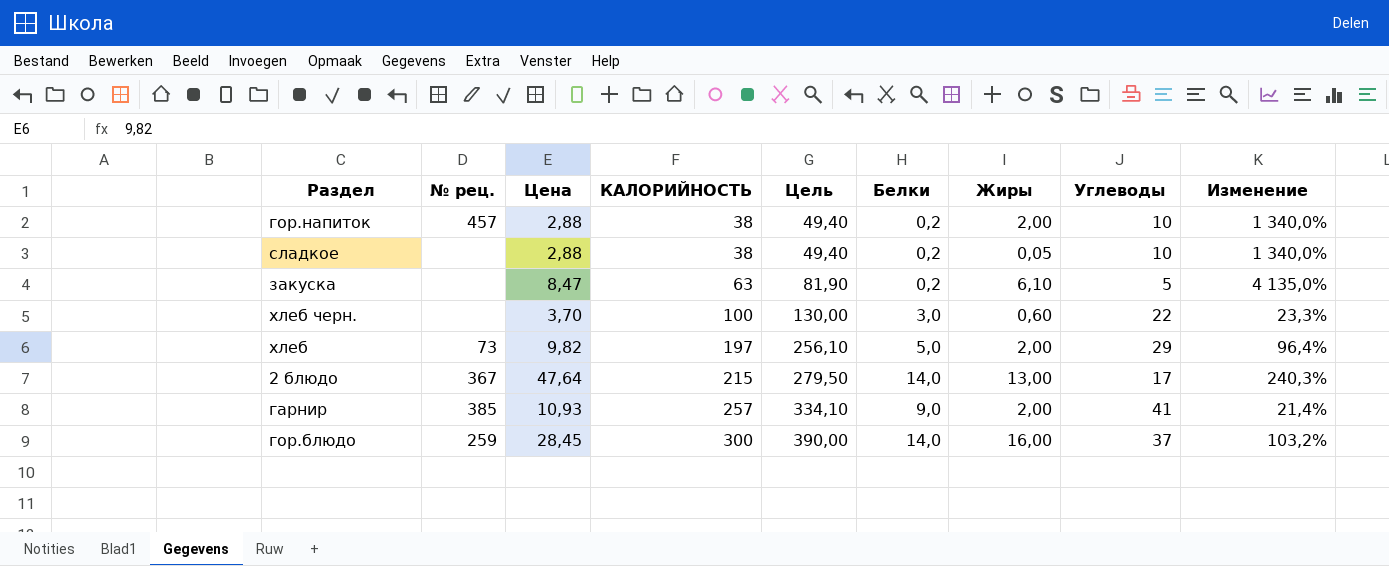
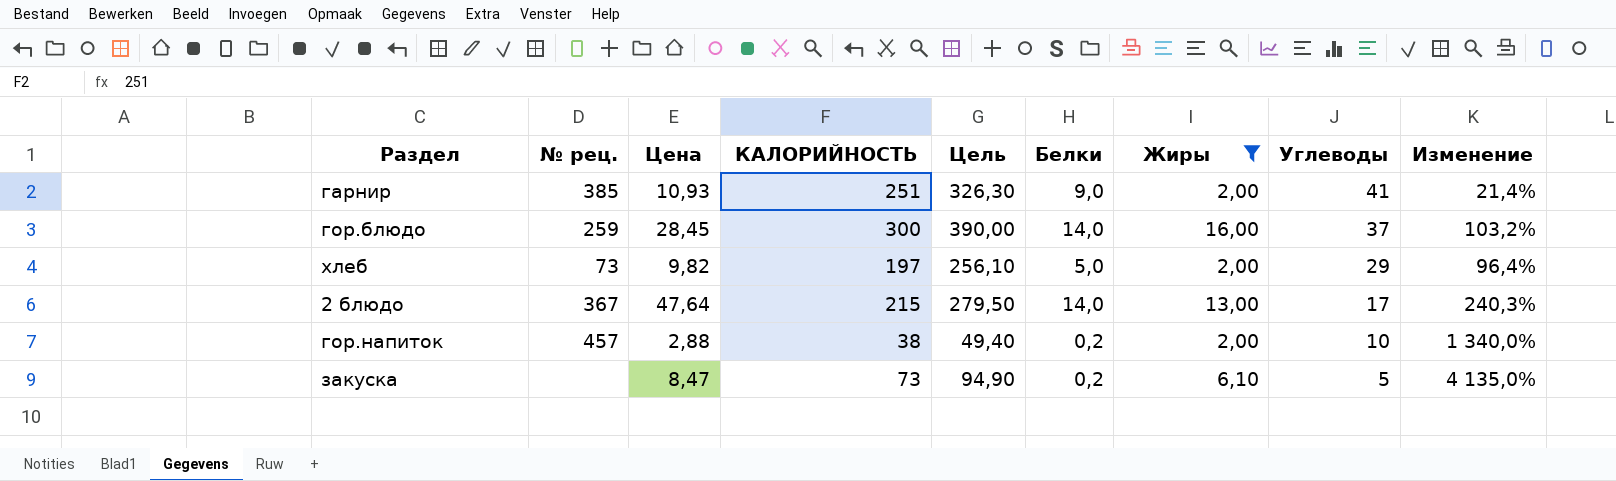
filter: none -> Жиры >= 2,00
row order: КАЛОРИЙНОСТЬ ascending -> Углеводы descending
гарнир | КАЛОРИЙНОСТЬ: 257 -> 251
гарнир | Цель: 334,10 -> 326,30
закуска | КАЛОРИЙНОСТЬ: 63 -> 73
закуска | Цель: 81,90 -> 94,90

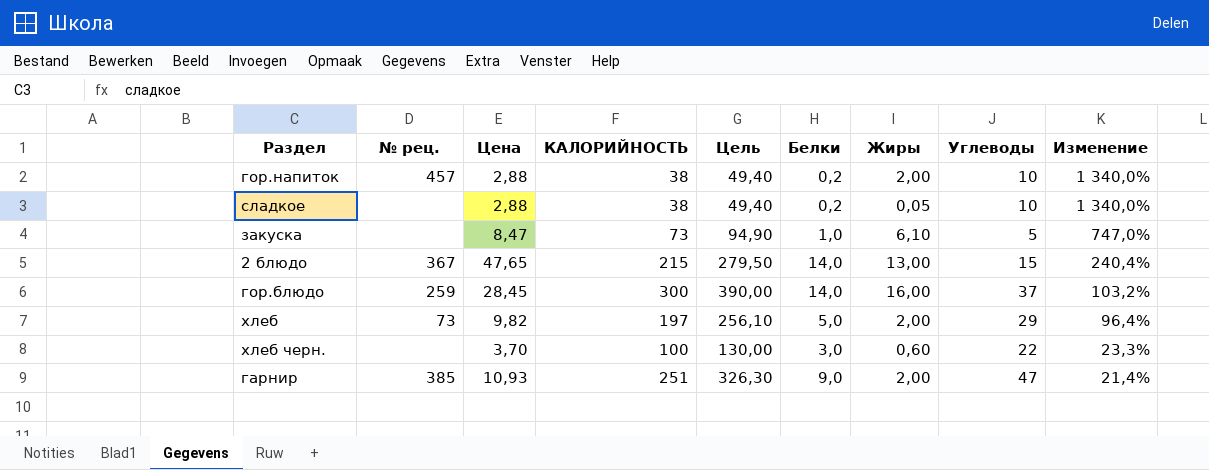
filter: Жиры >= 2,00 -> none
row order: Углеводы descending -> Изменение descending
закуска | Белки: 0,2 -> 1,0
закуска | Изменение: 4 135,0% -> 747,0%
2 блюдо | Цена: 47,64 -> 47,65
2 блюдо | Углеводы: 17 -> 15
2 блюдо | Изменение: 240,3% -> 240,4%
гарнир | Углеводы: 41 -> 47

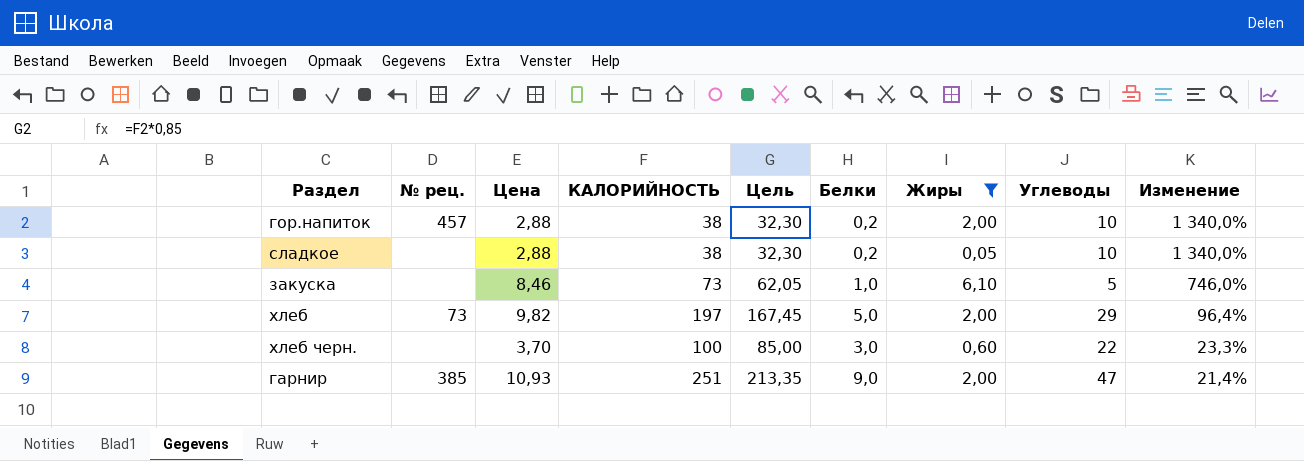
filter: none -> Жиры <= 6,10
column Цель | formula: [КАЛОРИЙНОСТЬ] * 1,3 -> [КАЛОРИЙНОСТЬ] * 0,85
закуска | Цена: 8,47 -> 8,46
закуска | Изменение: 747,0% -> 746,0%

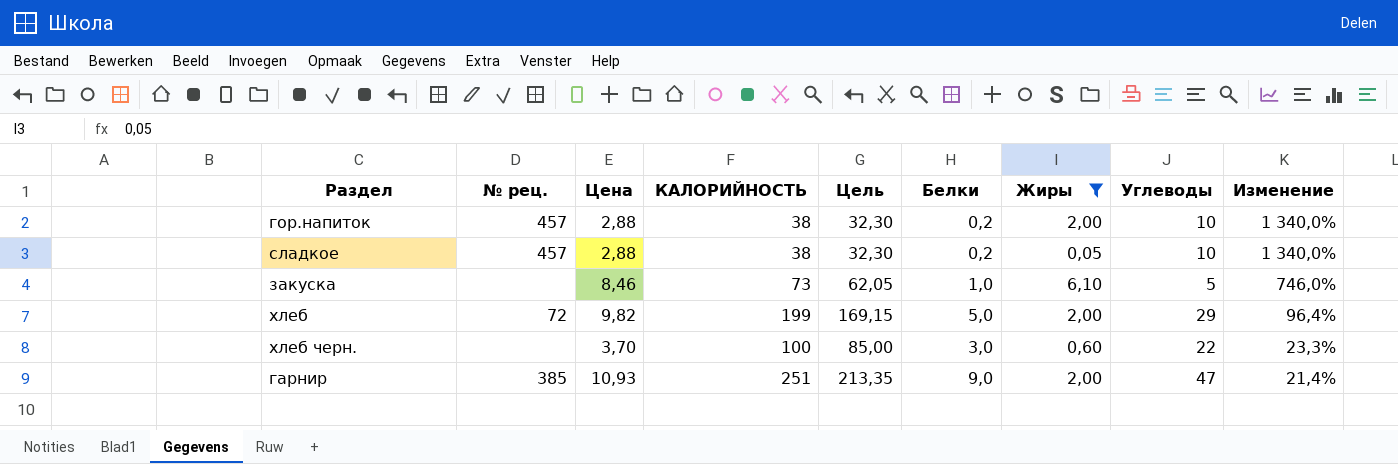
сладкое | № рец.: none -> 457
хлеб | № рец.: 73 -> 72
хлеб | КАЛОРИЙНОСТЬ: 197 -> 199
хлеб | Цель: 167,45 -> 169,15

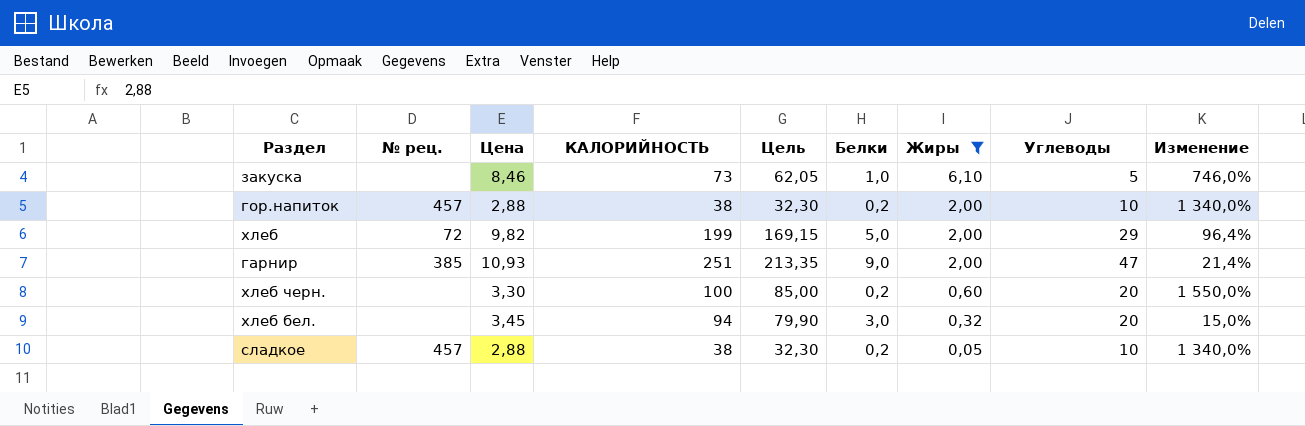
row order: Изменение descending -> Жиры descending
хлеб черн. | Цена: 3,70 -> 3,30
хлеб черн. | Белки: 3,0 -> 0,2
хлеб черн. | Углеводы: 22 -> 20
хлеб черн. | Изменение: 23,3% -> 1 550,0%
row хлеб бел.: none -> none | 3,45 | 94 | 79,90 | 3,0 | 0,32 | 20 | 15,0%

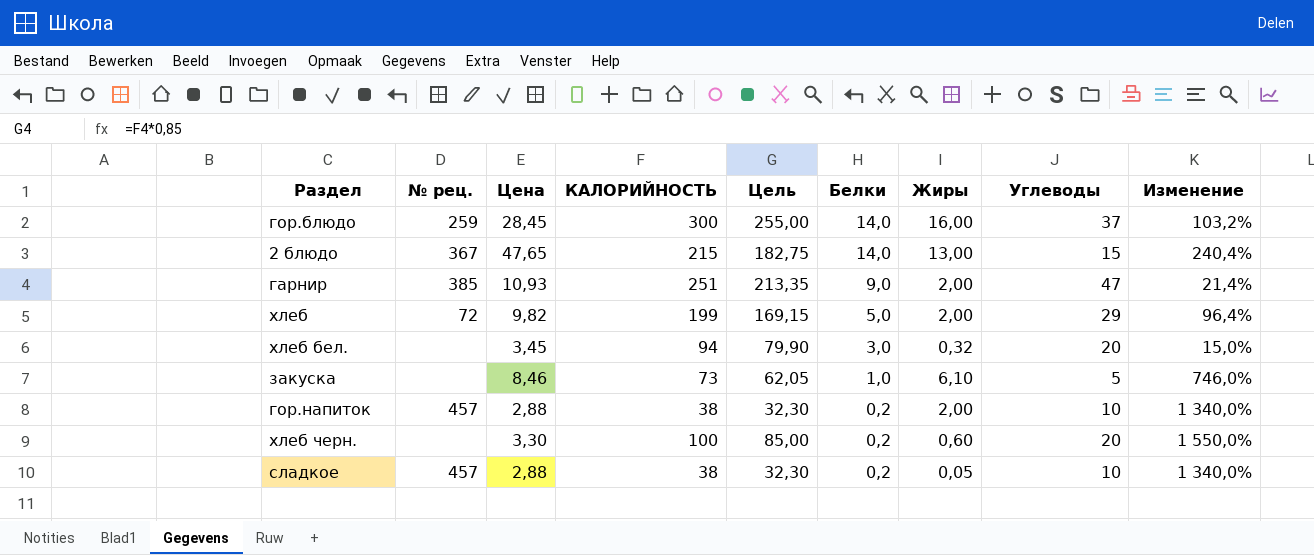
filter: Жиры <= 6,10 -> none
row order: Жиры descending -> Белки descending

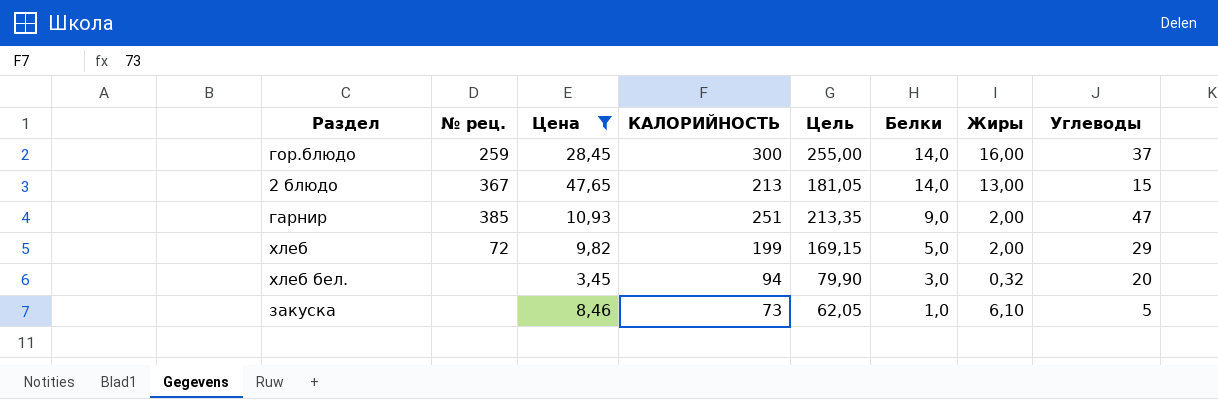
filter: none -> Цена >= 3,45
column Изменение | formula: ([Цена] - [Белки]) / [Белки] -> none
2 блюдо | КАЛОРИЙНОСТЬ: 215 -> 213
2 блюдо | Цель: 182,75 -> 181,05

